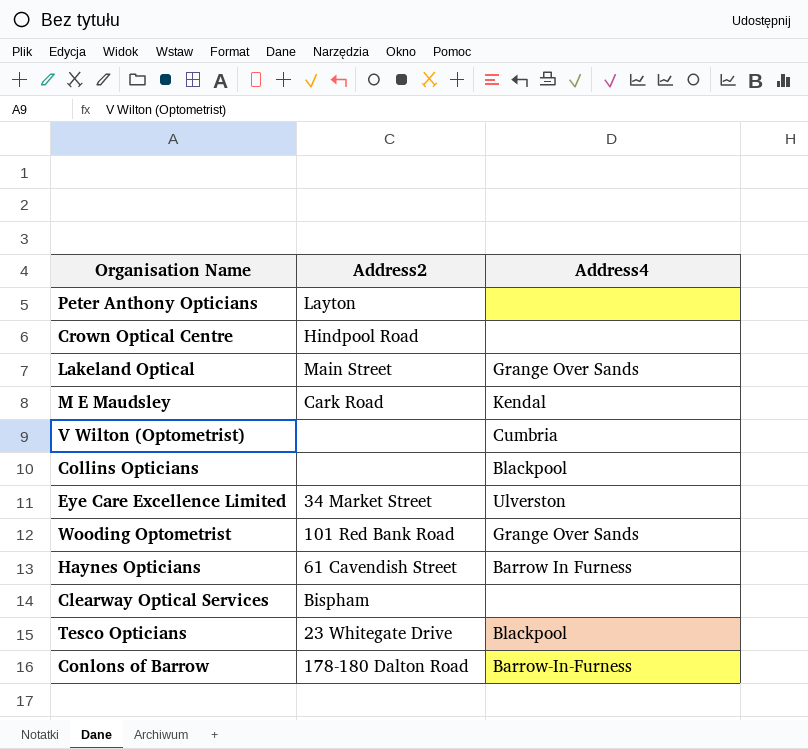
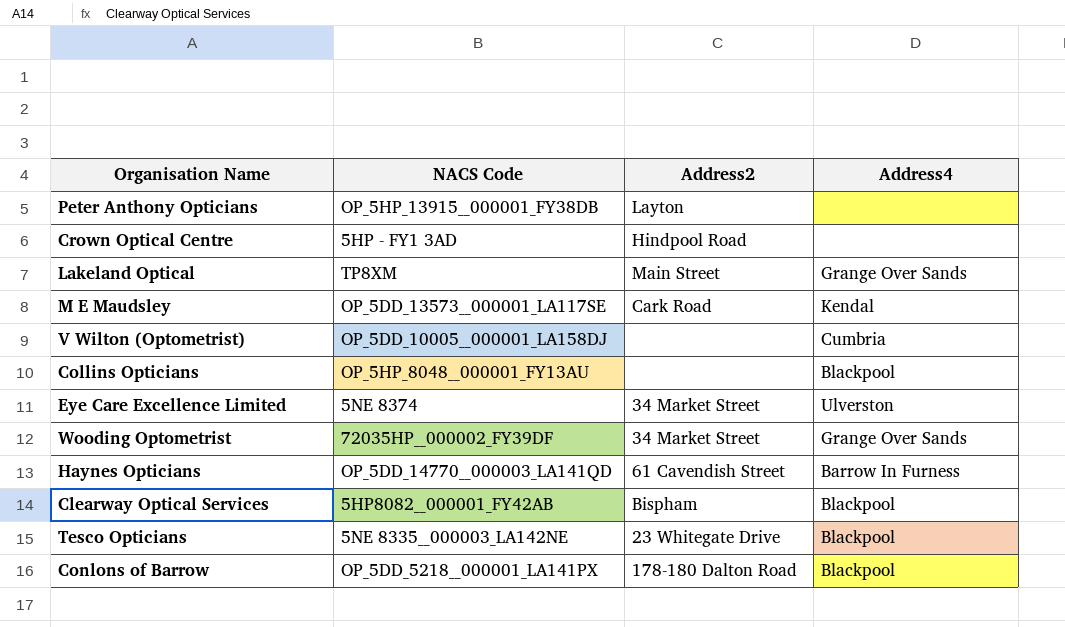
column NACS Code | position: none -> 2
Wooding Optometrist | Address2: 101 Red Bank Road -> 34 Market Street
Clearway Optical Services | Address4: none -> Blackpool
Conlons of Barrow | Address4: Barrow-In-Furness -> Blackpool

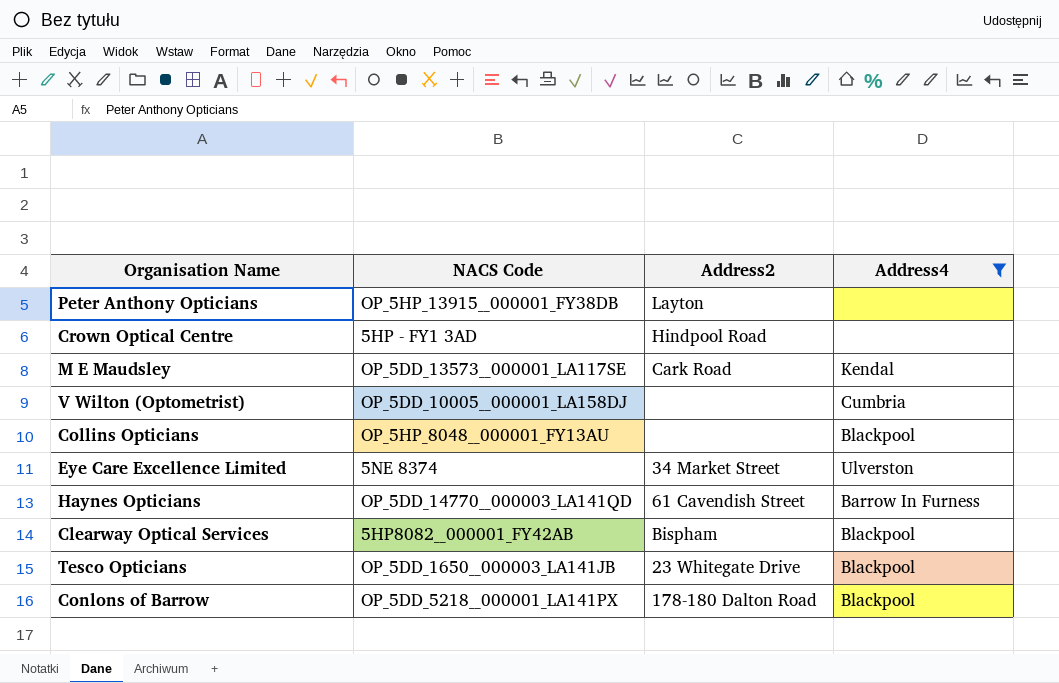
filter: none -> Address4 != Grange Over Sands
Tesco Opticians | NACS Code: 5NE 8335__000003_LA142NE -> OP_5DD_1650__000003_LA141JB

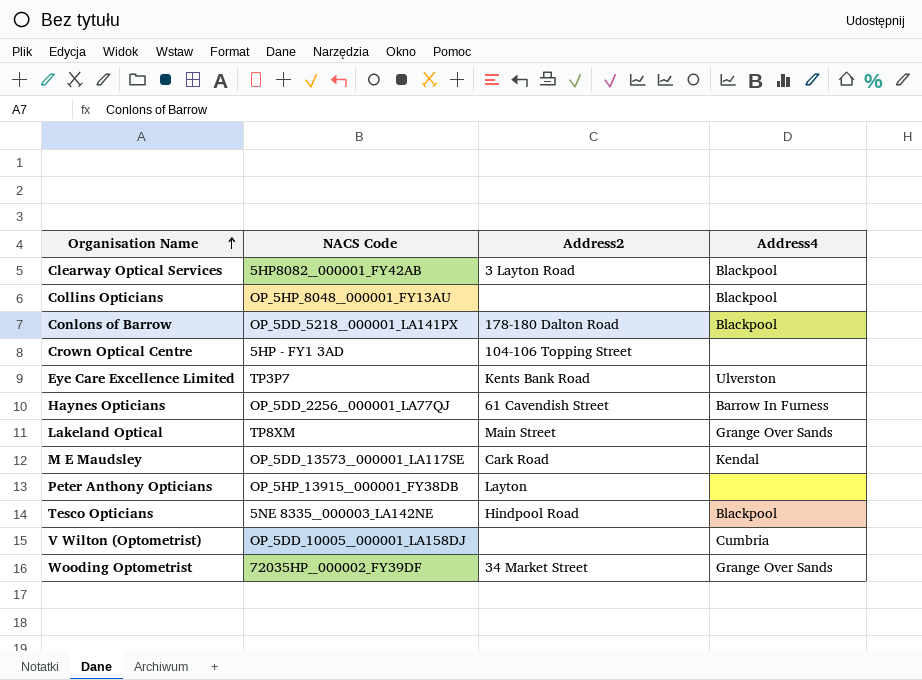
filter: Address4 != Grange Over Sands -> none
row order: none -> Organisation Name ascending
Clearway Optical Services | Address2: Bispham -> 3 Layton Road
Crown Optical Centre | Address2: Hindpool Road -> 104-106 Topping Street
Eye Care Excellence Limited | NACS Code: 5NE 8374 -> TP3P7
Eye Care Excellence Limited | Address2: 34 Market Street -> Kents Bank Road
Haynes Opticians | NACS Code: OP_5DD_14770__000003_LA141QD -> OP_5DD_2256__000001_LA77QJ
Tesco Opticians | NACS Code: OP_5DD_1650__000003_LA141JB -> 5NE 8335__000003_LA142NE
Tesco Opticians | Address2: 23 Whitegate Drive -> Hindpool Road

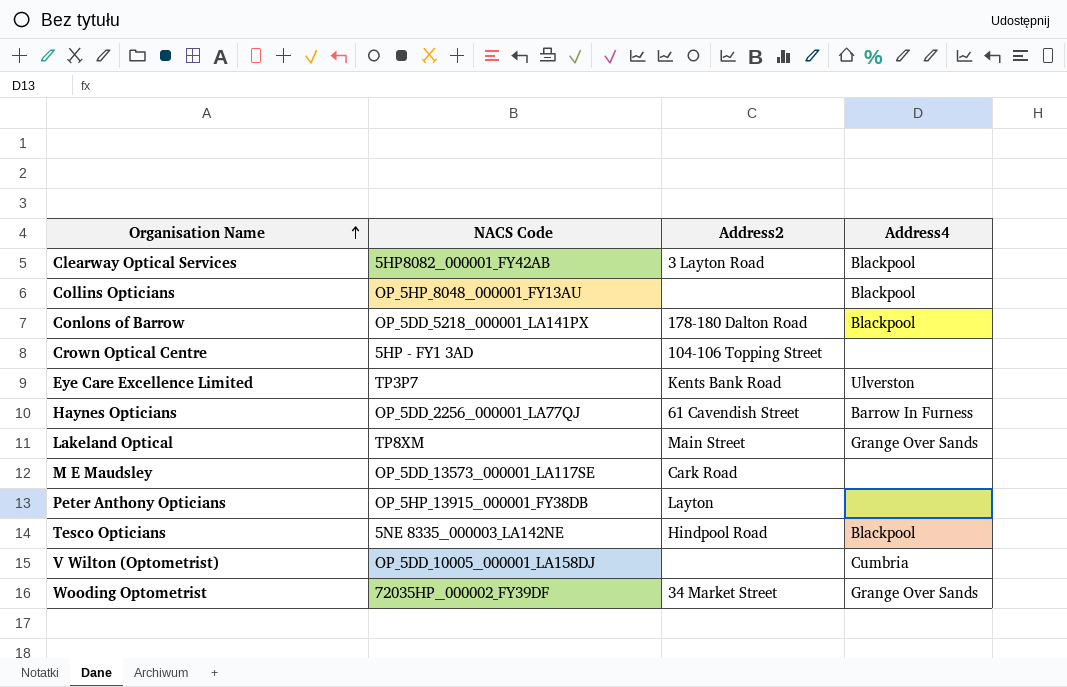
M E Maudsley | Address4: Kendal -> none

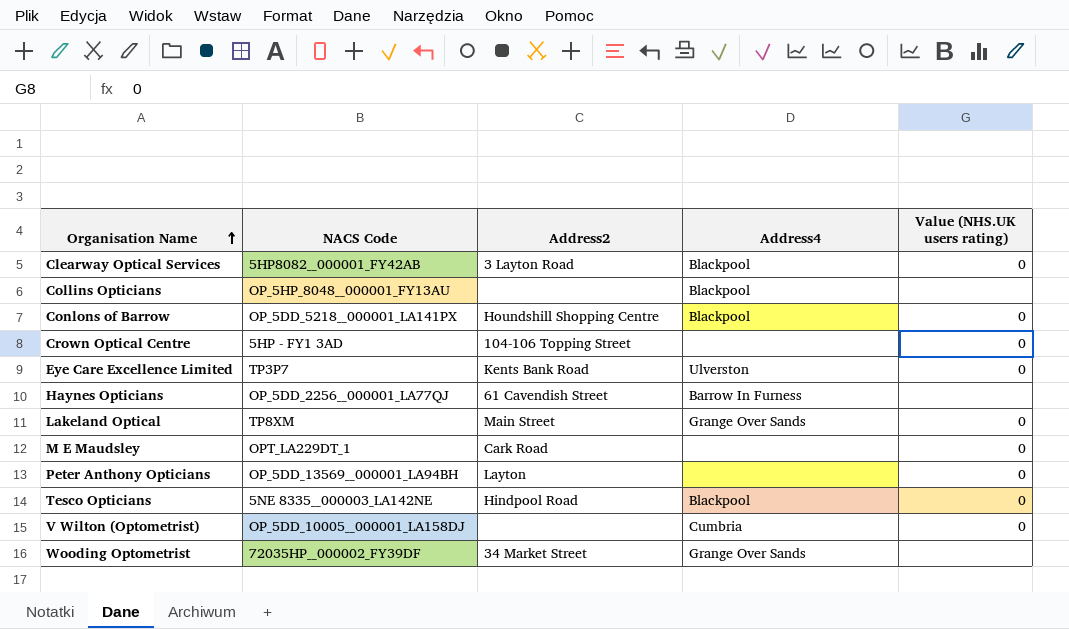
column Value (NHS.UK users rating) | position: none -> 5
Conlons of Barrow | Address2: 178-180 Dalton Road -> Houndshill Shopping Centre
M E Maudsley | NACS Code: OP_5DD_13573__000001_LA117SE -> OPT_LA229DT_1
Peter Anthony Opticians | NACS Code: OP_5HP_13915__000001_FY38DB -> OP_5DD_13569__000001_LA94BH

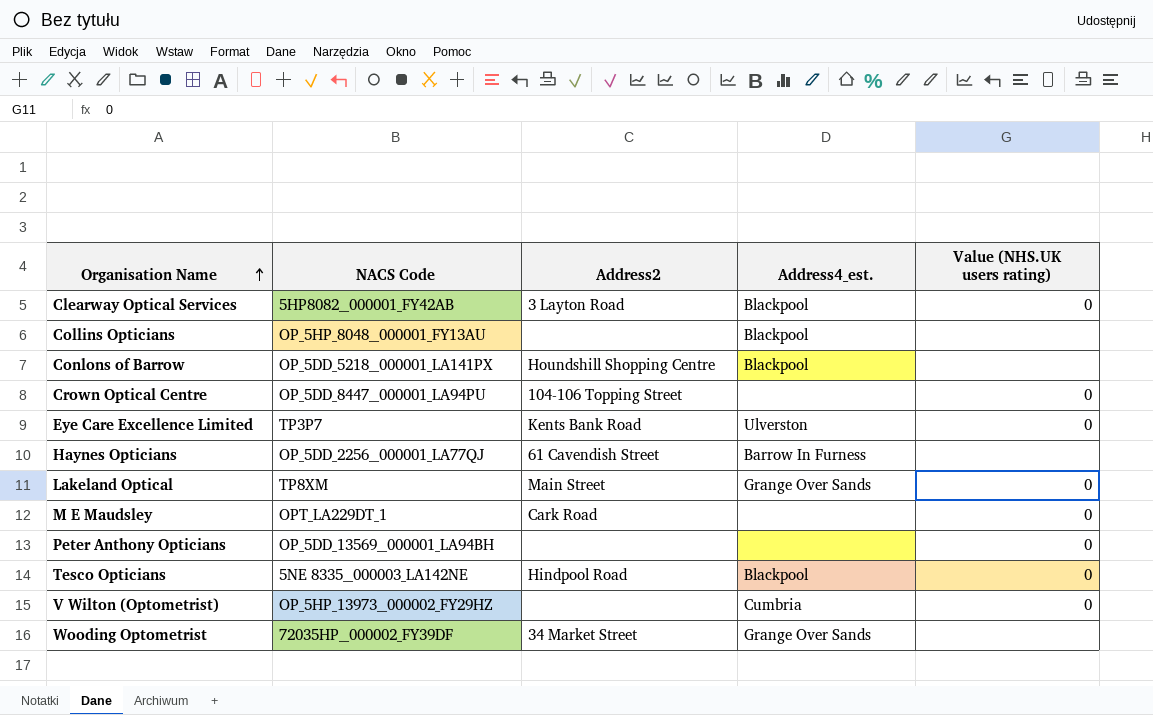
column name: Address4 -> Address4_est.
Conlons of Barrow | Value (NHS.UK users rating): 0 -> none
Crown Optical Centre | NACS Code: 5HP - FY1 3AD -> OP_5DD_8447__000001_LA94PU
Peter Anthony Opticians | Address2: Layton -> none
V Wilton (Optometrist) | NACS Code: OP_5DD_10005__000001_LA158DJ -> OP_5HP_13973__000002_FY29HZ

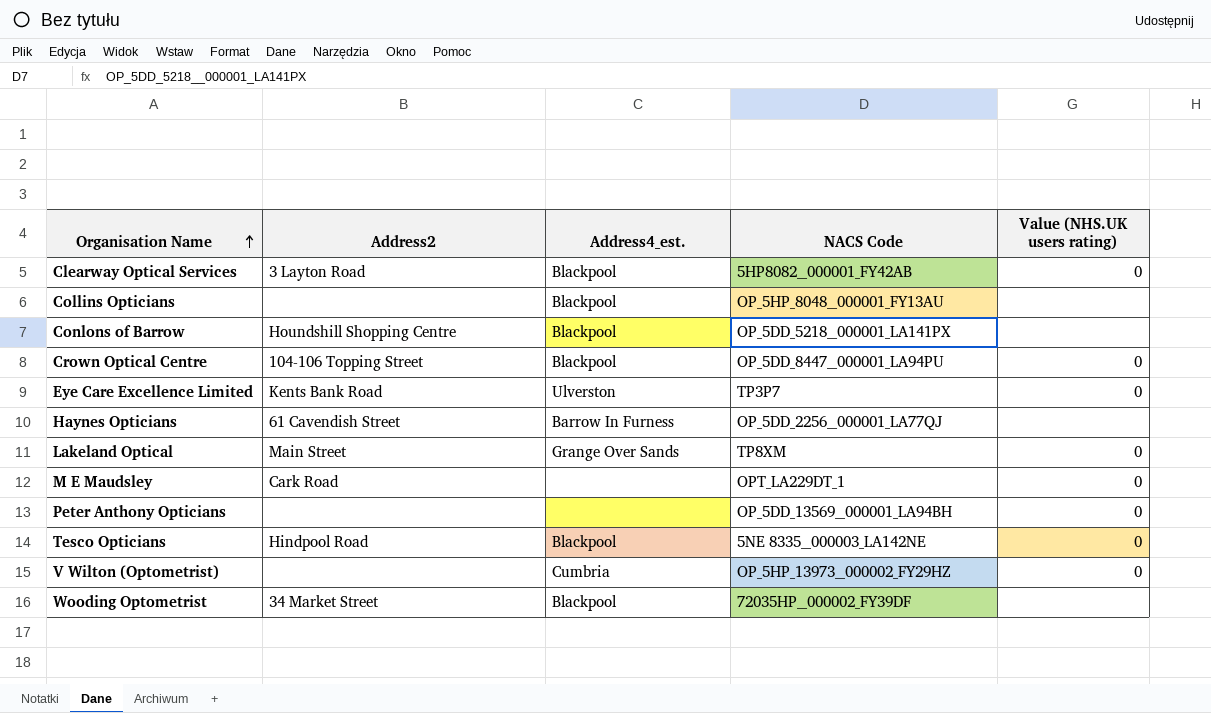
column NACS Code | position: 2 -> 4
Crown Optical Centre | Address4_est.: none -> Blackpool
Wooding Optometrist | Address4_est.: Grange Over Sands -> Blackpool

